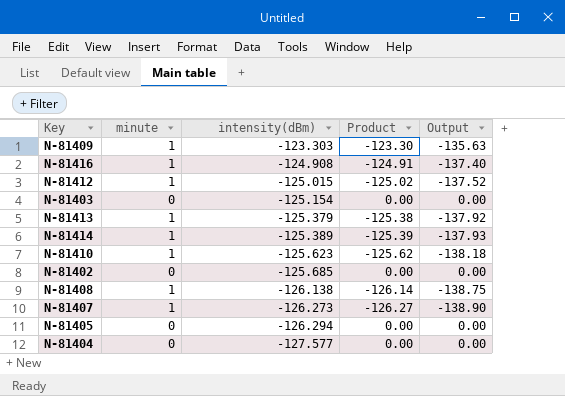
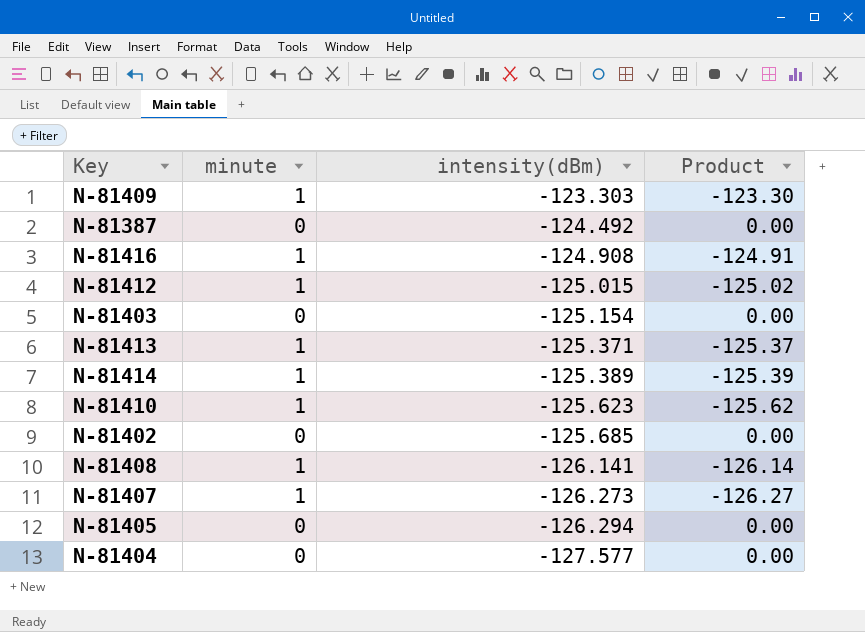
column Output | formula: [Product] * 1.1 -> none
row N-81387: none -> 0 | -124.492 | 0.00
N-81413 | intensity(dBm): -125.379 -> -125.371
N-81413 | Product: -125.38 -> -125.37
N-81408 | intensity(dBm): -126.138 -> -126.141

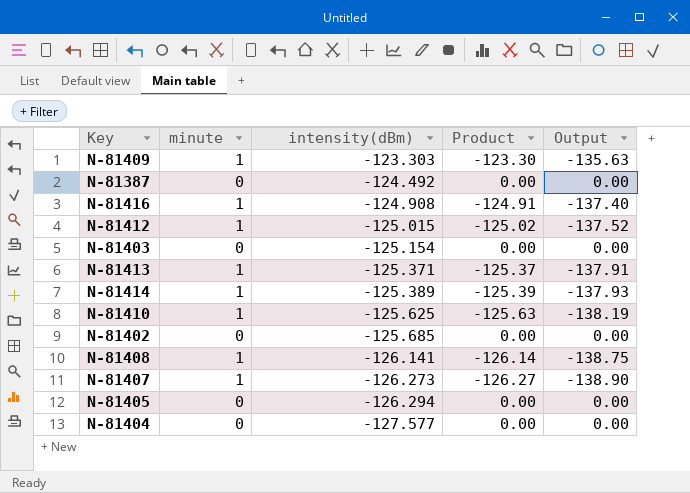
column Output | formula: none -> [Product] * 1.1
N-81410 | intensity(dBm): -125.623 -> -125.625
N-81410 | Product: -125.62 -> -125.63

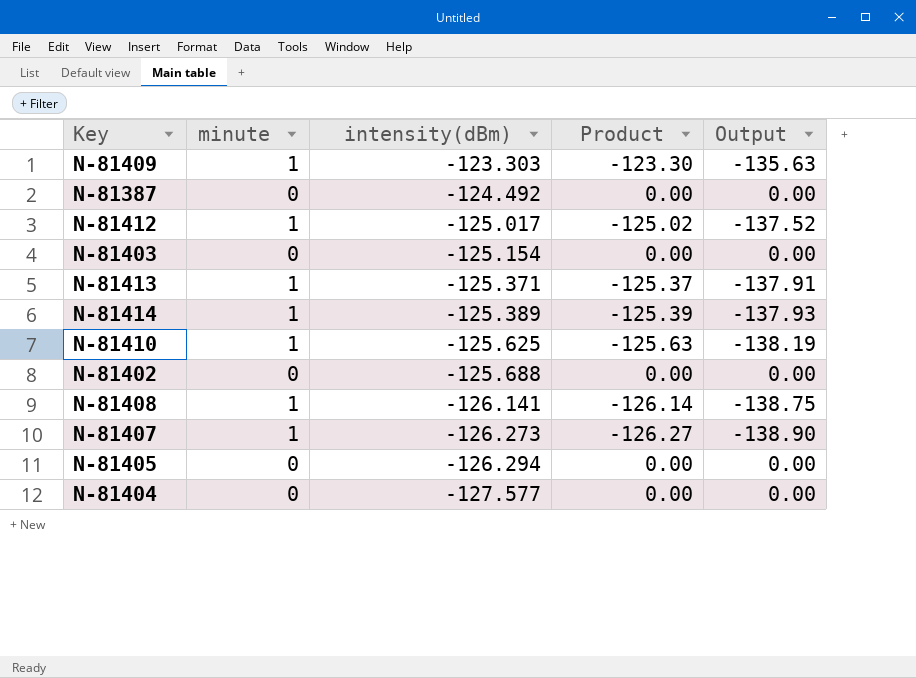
row N-81416: 1 | -124.908 | -124.91 | -137.40 -> none
N-81412 | intensity(dBm): -125.015 -> -125.017
N-81402 | intensity(dBm): -125.685 -> -125.688

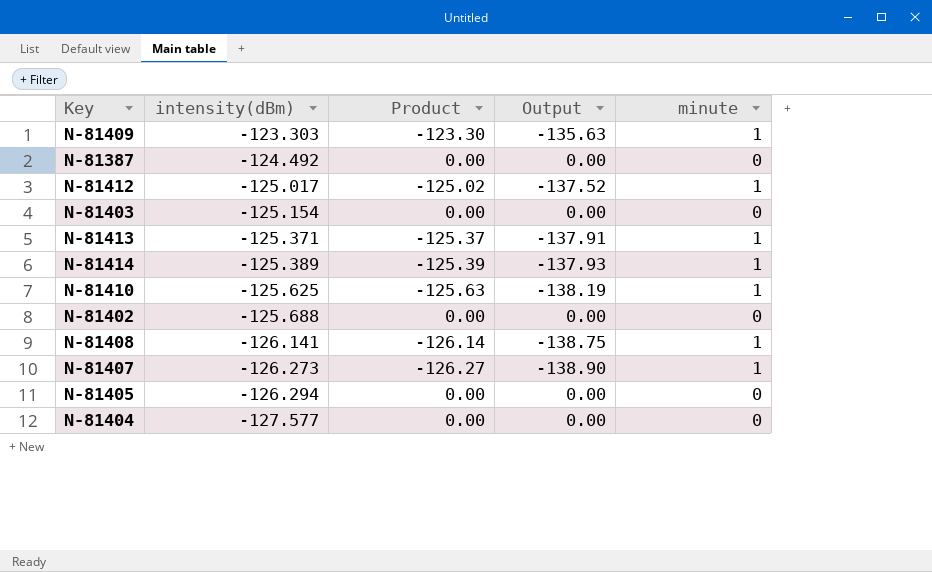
column minute | position: 2 -> 5

